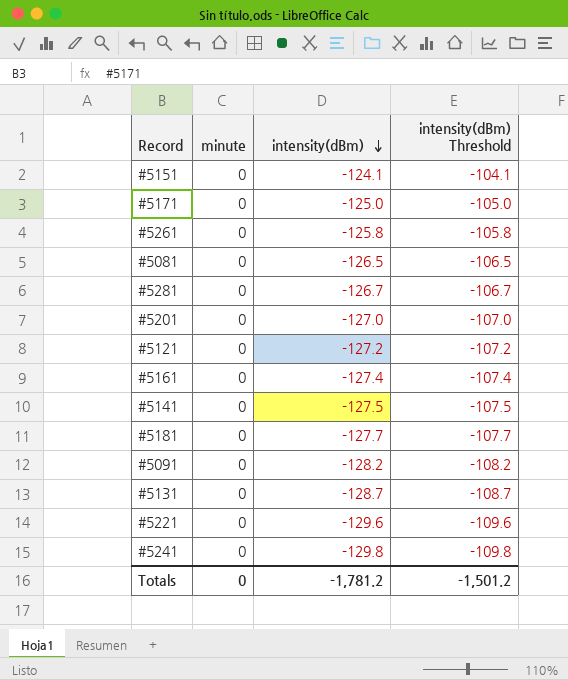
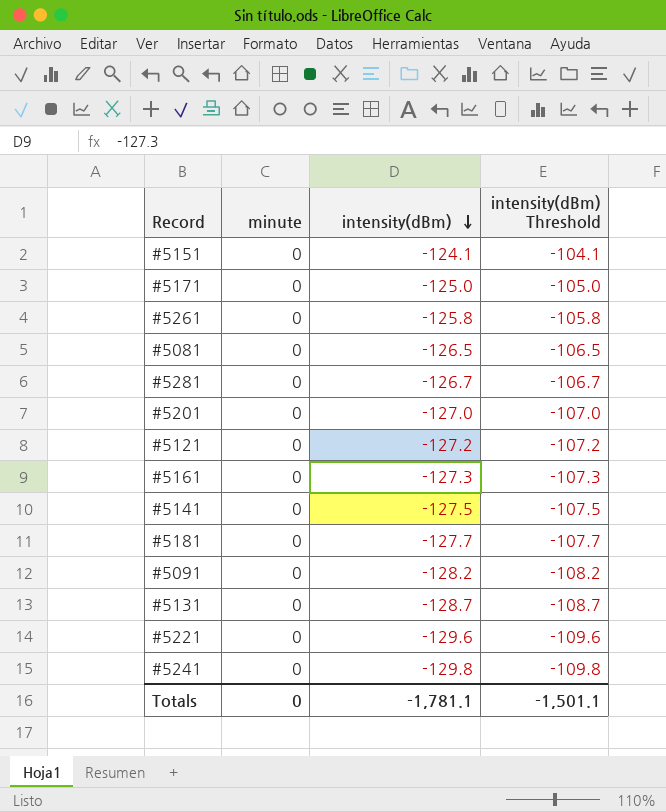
#5161 | intensity(dBm): -127.4 -> -127.3
#5161 | intensity(dBm) Threshold: -107.4 -> -107.3
Totals | intensity(dBm): -1,781.2 -> -1,781.1
Totals | intensity(dBm) Threshold: -1,501.2 -> -1,501.1

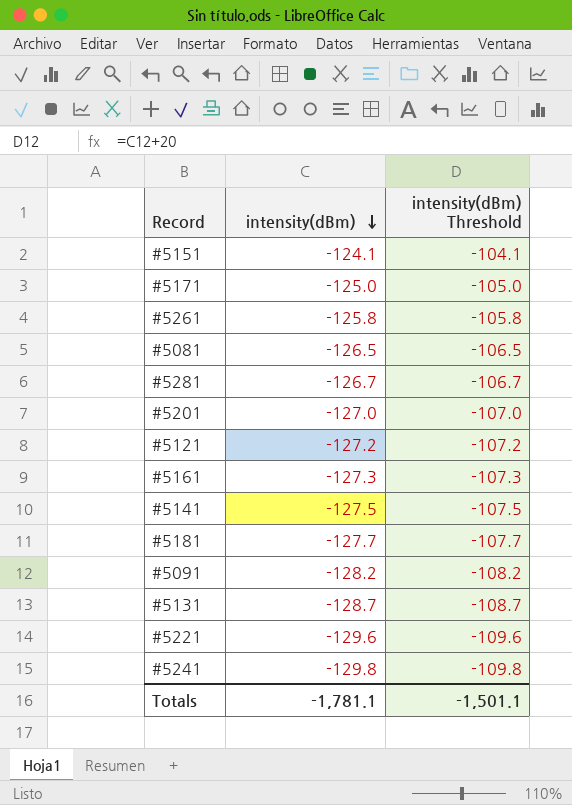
column minute | position: 2 -> none

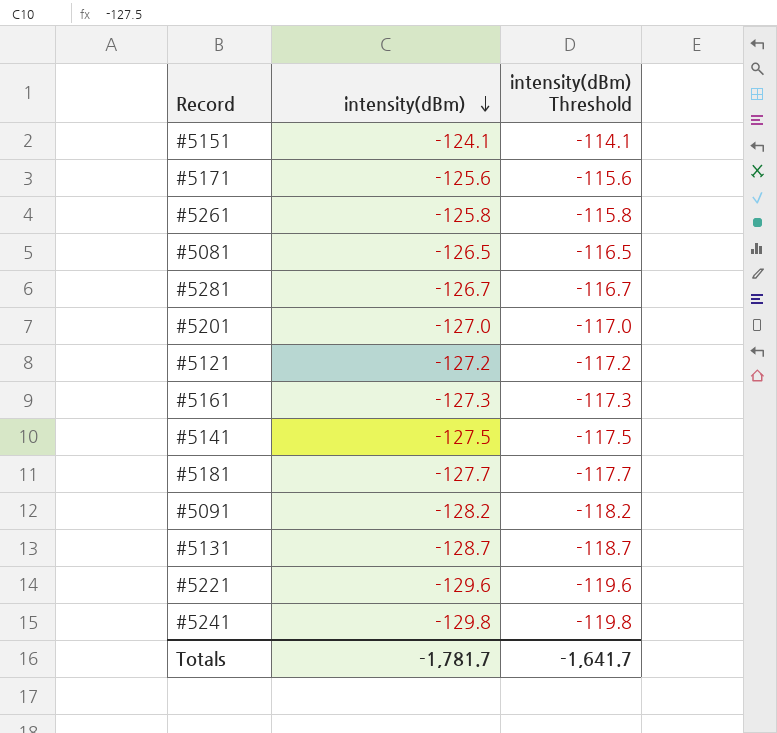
column intensity(dBm) Threshold | formula: [intensity(dBm)] + 20 -> [intensity(dBm)] + 10
#5171 | intensity(dBm): -125.0 -> -125.6
Totals | intensity(dBm): -1,781.1 -> -1,781.7
Totals | intensity(dBm) Threshold: -1,501.1 -> -1,641.7

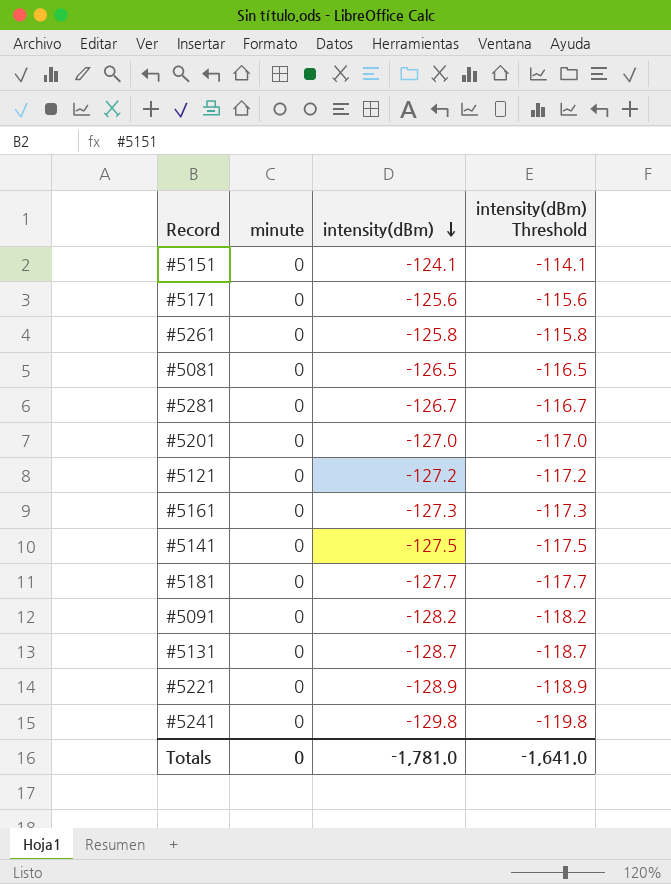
column minute | position: none -> 2
#5221 | intensity(dBm): -129.6 -> -128.9
#5221 | intensity(dBm) Threshold: -119.6 -> -118.9
Totals | intensity(dBm): -1,781.7 -> -1,781.0
Totals | intensity(dBm) Threshold: -1,641.7 -> -1,641.0

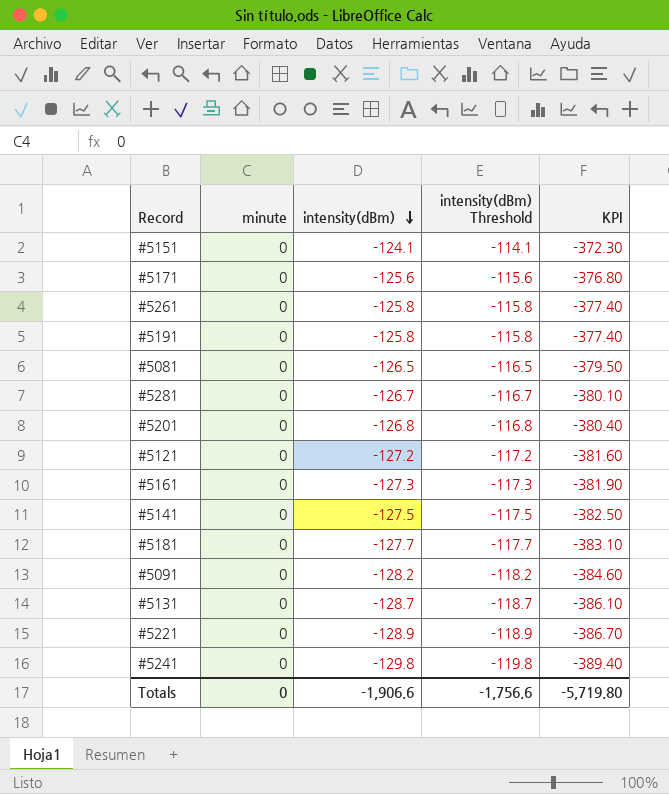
column KPI | formula: none -> [intensity(dBm)] * 3
row #5191: none -> 0 | -125.8 | -115.8 | -377.40
#5201 | intensity(dBm): -127.0 -> -126.8
#5201 | intensity(dBm) Threshold: -117.0 -> -116.8
Totals | intensity(dBm): -1,781.0 -> -1,906.6
Totals | intensity(dBm) Threshold: -1,641.0 -> -1,756.6

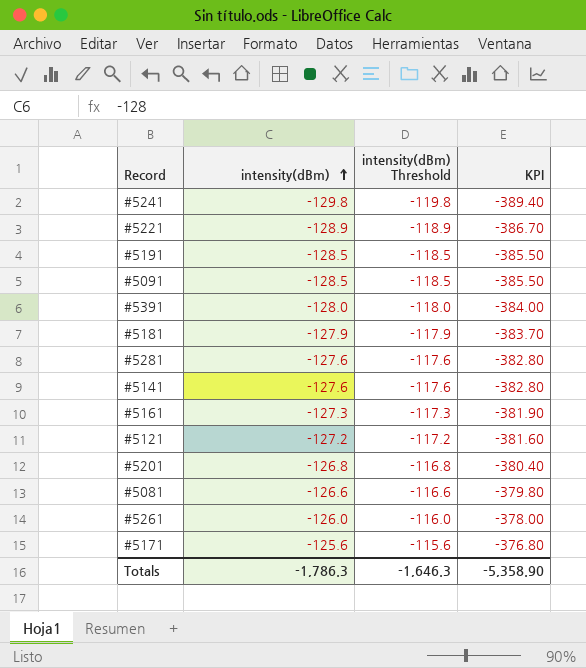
row order: intensity(dBm) descending -> intensity(dBm) ascending
column minute | position: 2 -> none
row #5151: 0 | -124.1 | -114.1 | -372.30 -> none
row #5131: 0 | -128.7 | -118.7 | -386.10 -> none
#5191 | intensity(dBm): -125.8 -> -128.5
#5191 | intensity(dBm) Threshold: -115.8 -> -118.5
#5191 | KPI: -377.40 -> -385.50
#5091 | intensity(dBm): -128.2 -> -128.5
#5091 | intensity(dBm) Threshold: -118.2 -> -118.5
#5091 | KPI: -384.60 -> -385.50
row #5391: none -> -128.0 | -118.0 | -384.00
#5181 | intensity(dBm): -127.7 -> -127.9
#5181 | intensity(dBm) Threshold: -117.7 -> -117.9
#5181 | KPI: -383.10 -> -383.70
#5281 | intensity(dBm): -126.7 -> -127.6
#5281 | intensity(dBm) Threshold: -116.7 -> -117.6
#5281 | KPI: -380.10 -> -382.80
#5141 | intensity(dBm): -127.5 -> -127.6
#5141 | intensity(dBm) Threshold: -117.5 -> -117.6
#5141 | KPI: -382.50 -> -382.80
#5081 | intensity(dBm): -126.5 -> -126.6
#5081 | intensity(dBm) Threshold: -116.5 -> -116.6
#5081 | KPI: -379.50 -> -379.80
#5261 | intensity(dBm): -125.8 -> -126.0
#5261 | intensity(dBm) Threshold: -115.8 -> -116.0
#5261 | KPI: -377.40 -> -378.00
Totals | intensity(dBm): -1,906.6 -> -1,786.3
Totals | intensity(dBm) Threshold: -1,756.6 -> -1,646.3
Totals | KPI: -5,719.80 -> -5,358.90

